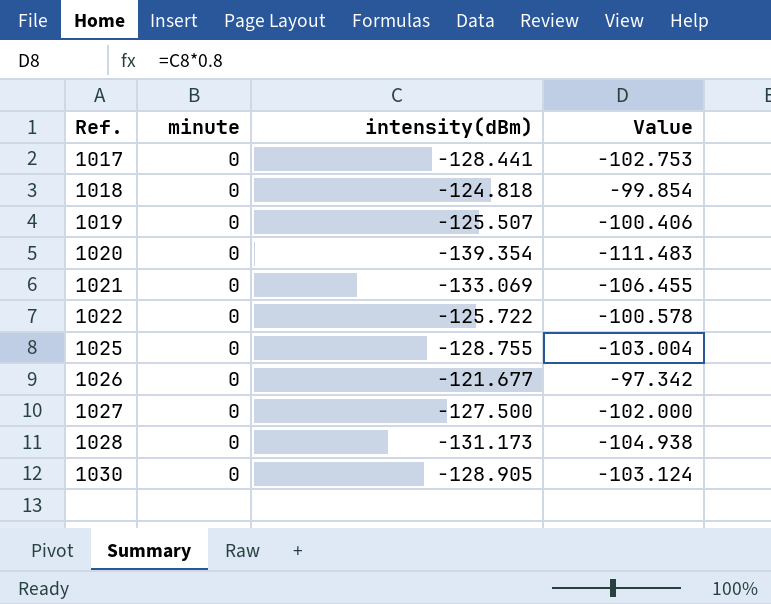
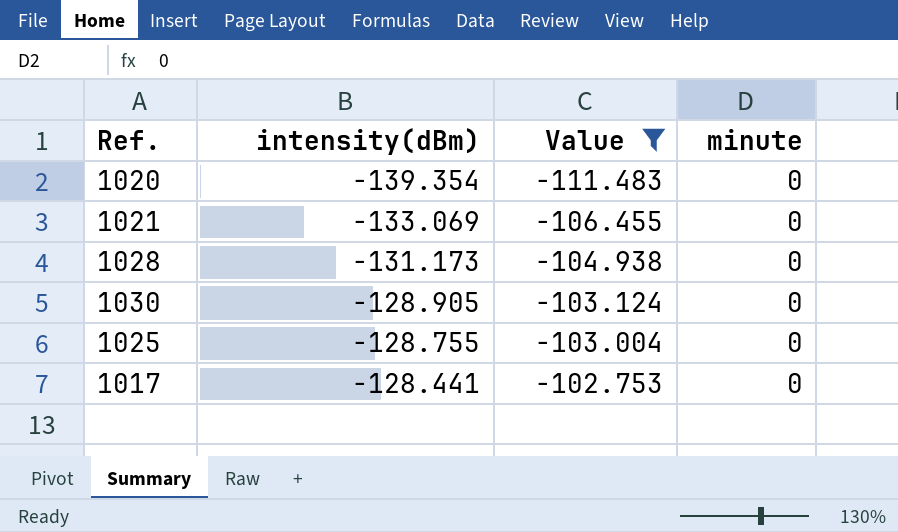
filter: none -> Value <= -102.753
row order: Ref. ascending -> intensity(dBm) ascending
column minute | position: 2 -> 4

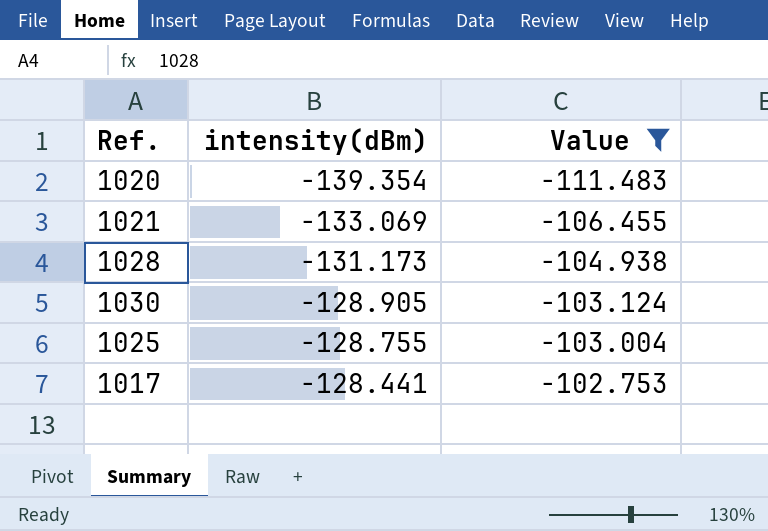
column minute | position: 4 -> none

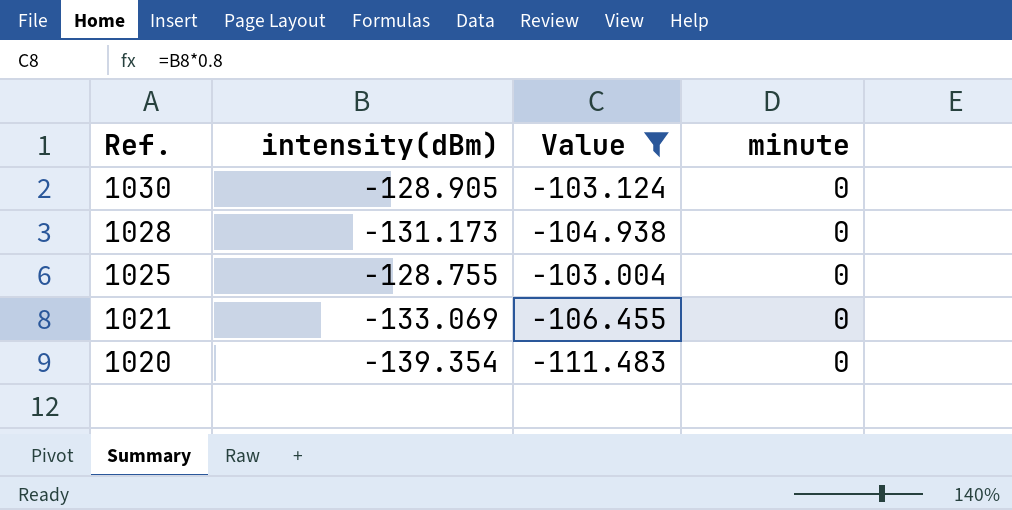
row order: intensity(dBm) ascending -> Ref. descending
column minute | position: none -> 4
row 1017: -128.441 | -102.753 -> none

